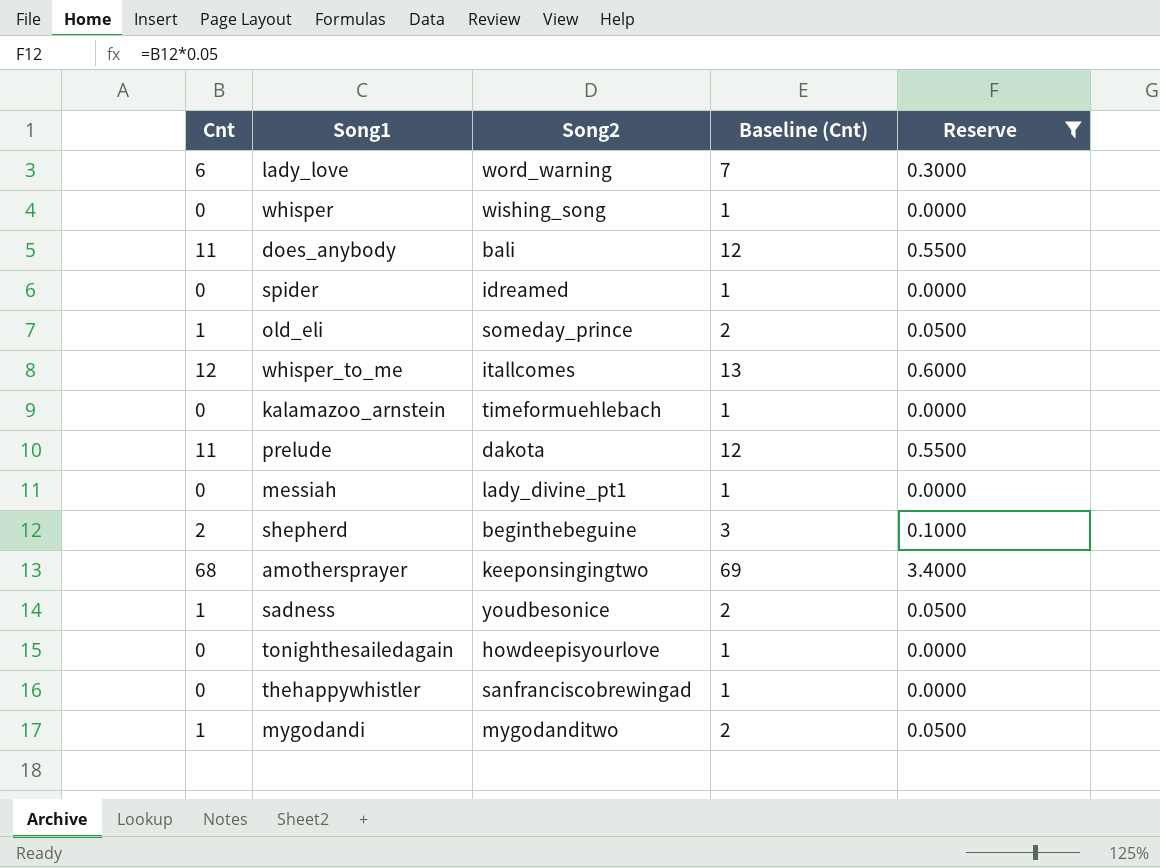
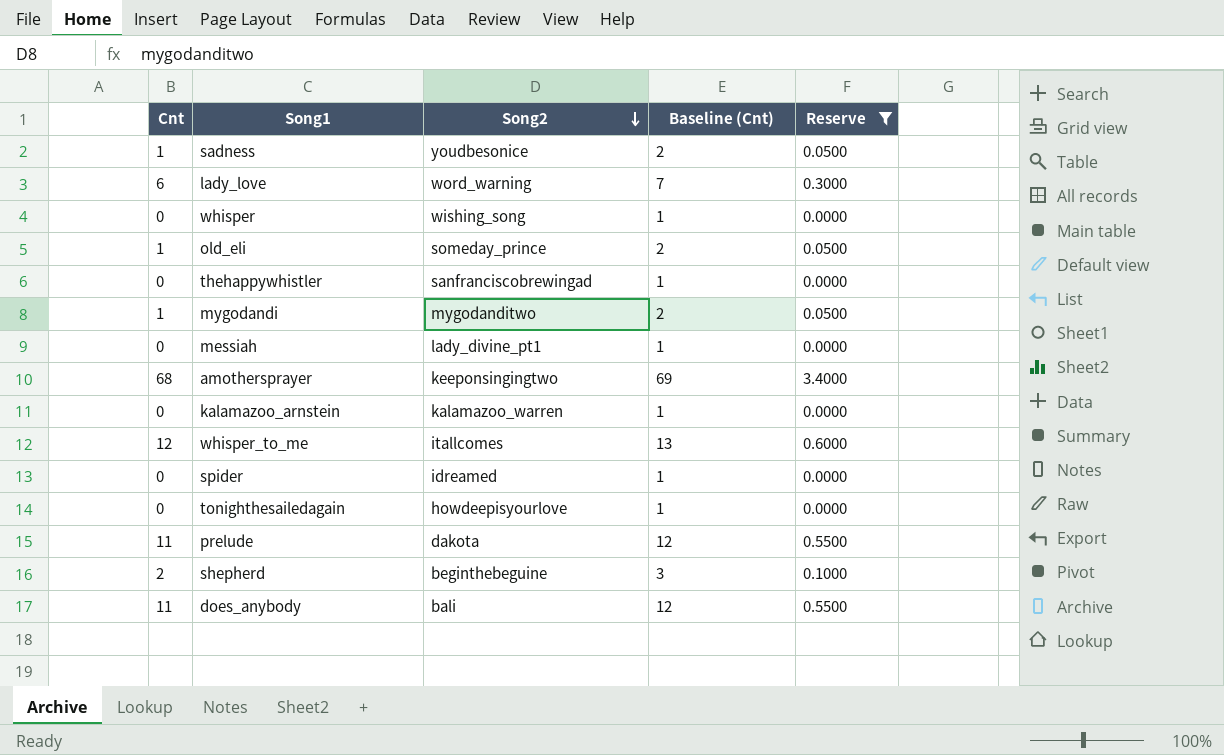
row order: none -> Song2 descending
kalamazoo_arnstein | Song2: timeformuehlebach -> kalamazoo_warren

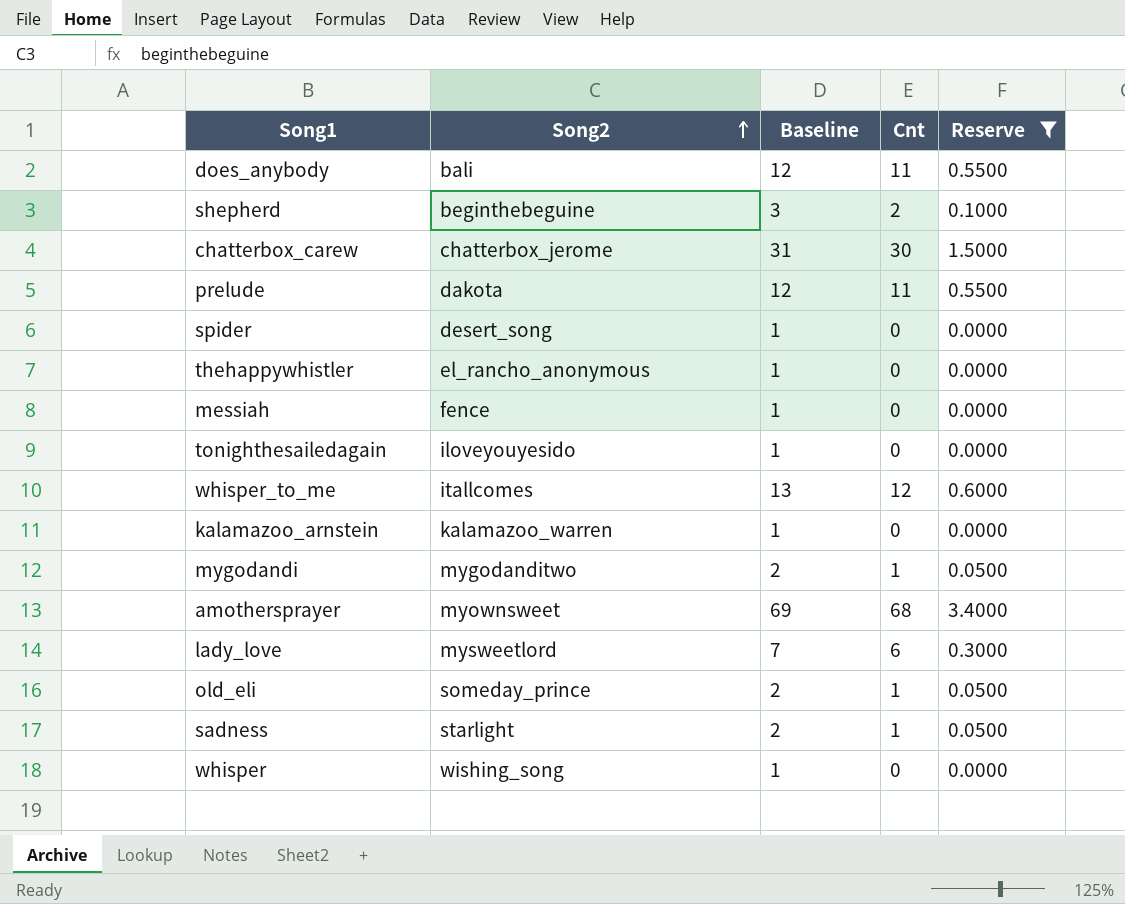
row order: Song2 descending -> Song2 ascending
column name: Baseline (Cnt) -> Baseline
column Cnt | position: 1 -> 4
row chatterbox_carew: none -> chatterbox_jerome | 31 | 30 | 1.5000
spider | Song2: idreamed -> desert_song
thehappywhistler | Song2: sanfranciscobrewingad -> el_rancho_anonymous
messiah | Song2: lady_divine_pt1 -> fence
tonighthesailedagain | Song2: howdeepisyourlove -> iloveyouyesido
amothersprayer | Song2: keeponsingingtwo -> myownsweet
lady_love | Song2: word_warning -> mysweetlord
sadness | Song2: youdbesonice -> starlight

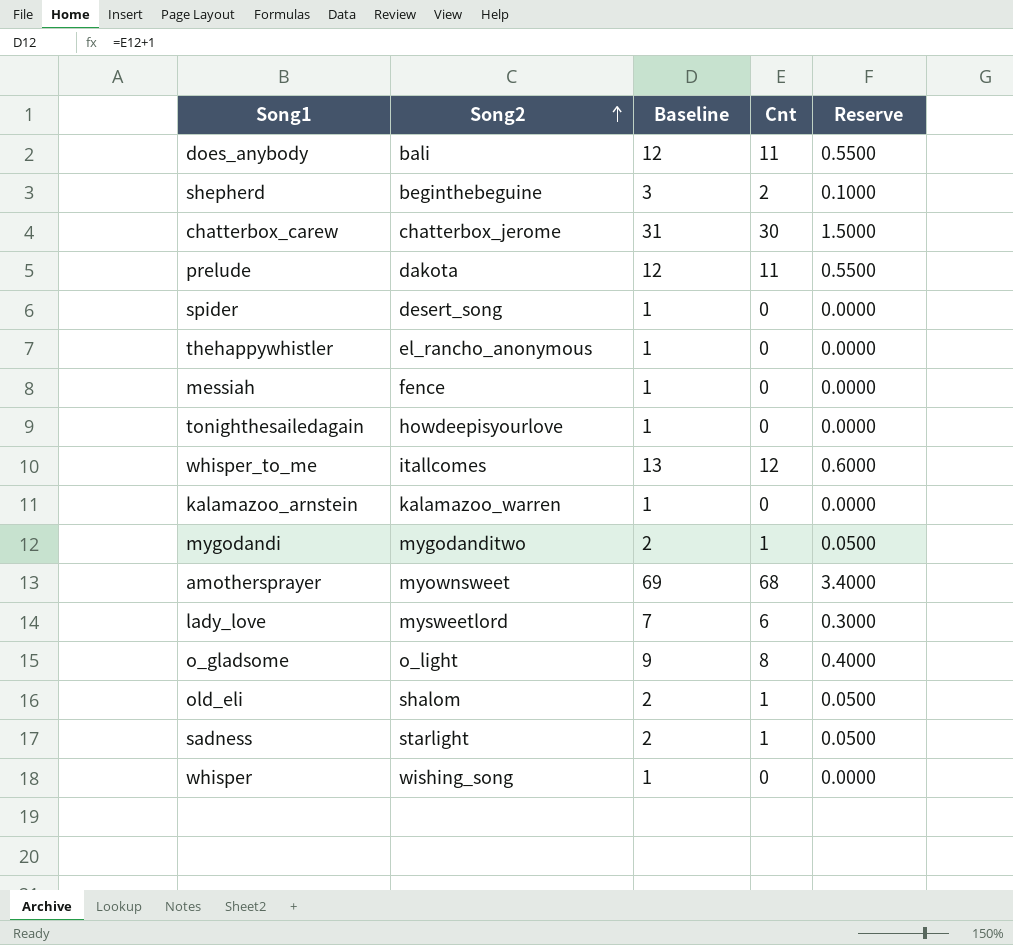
filter: Reserve != 0.4000 -> none
tonighthesailedagain | Song2: iloveyouyesido -> howdeepisyourlove
old_eli | Song2: someday_prince -> shalom

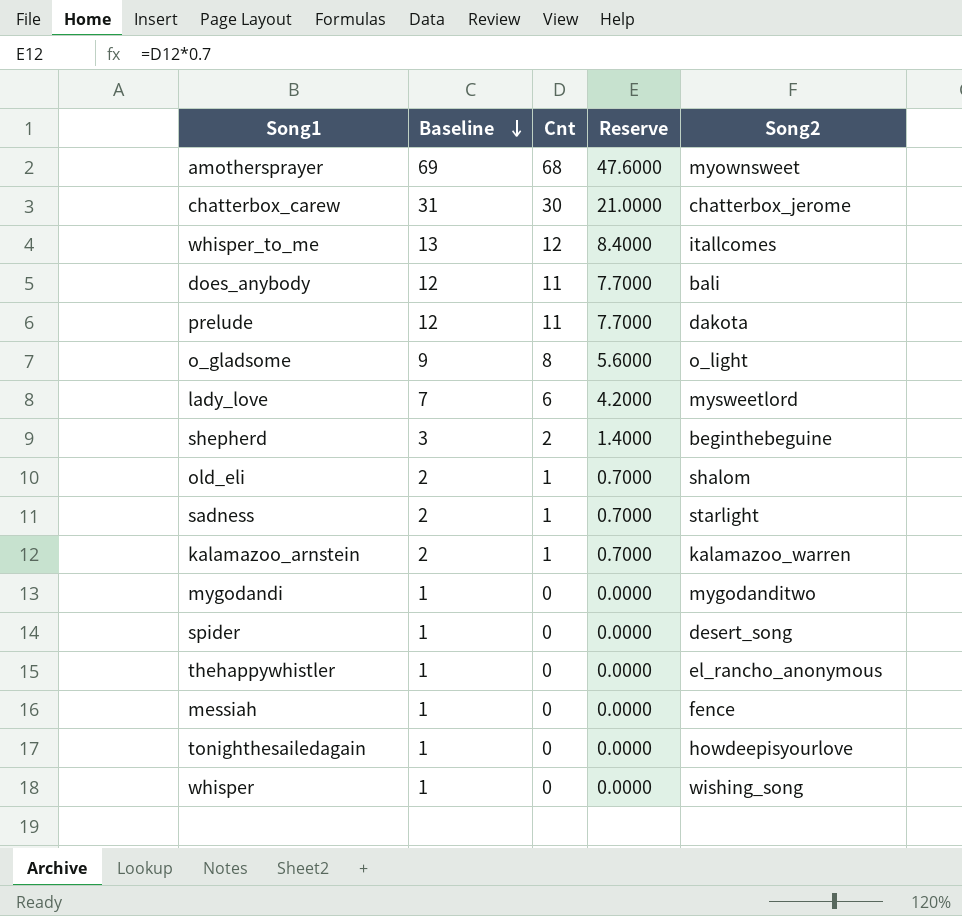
row order: Song2 ascending -> Baseline descending
column Reserve | formula: [Cnt] * 0.05 -> [Cnt] * 0.7
column Song2 | position: 2 -> 5
kalamazoo_arnstein | Baseline: 1 -> 2
kalamazoo_arnstein | Cnt: 0 -> 1
mygodandi | Baseline: 2 -> 1
mygodandi | Cnt: 1 -> 0

